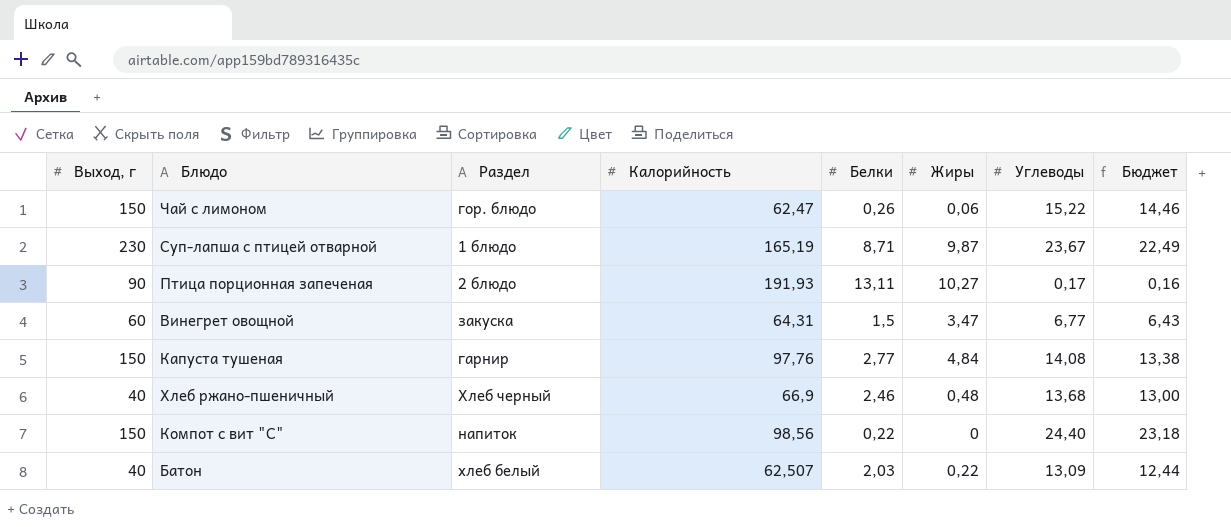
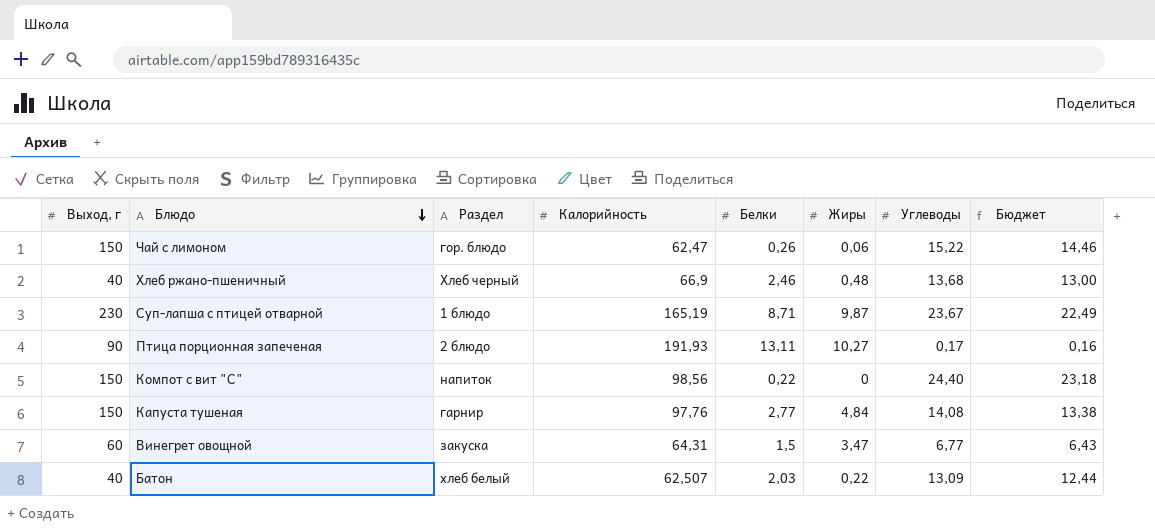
row order: none -> Блюдо descending

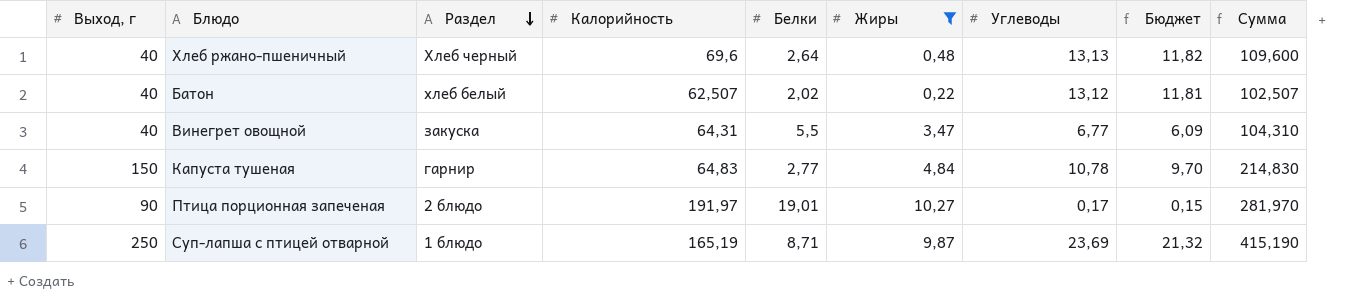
filter: none -> Жиры >= 0,22
row order: Блюдо descending -> Раздел descending
column Бюджет | formula: [Углеводы] * 0,95 -> [Углеводы] * 0,9
column Сумма | formula: none -> [Выход, г] + [Калорийность]
Хлеб ржано-пшеничный | Калорийность: 66,9 -> 69,6
Хлеб ржано-пшеничный | Белки: 2,46 -> 2,64
Хлеб ржано-пшеничный | Углеводы: 13,68 -> 13,13
Батон | Белки: 2,03 -> 2,02
Батон | Углеводы: 13,09 -> 13,12
Винегрет овощной | Выход, г: 60 -> 40
Винегрет овощной | Белки: 1,5 -> 5,5
Капуста тушеная | Калорийность: 97,76 -> 64,83
Капуста тушеная | Углеводы: 14,08 -> 10,78
Птица порционная запеченая | Калорийность: 191,93 -> 191,97
Птица порционная запеченая | Белки: 13,11 -> 19,01
Суп-лапша с птицей отварной | Выход, г: 230 -> 250
Суп-лапша с птицей отварной | Углеводы: 23,67 -> 23,69

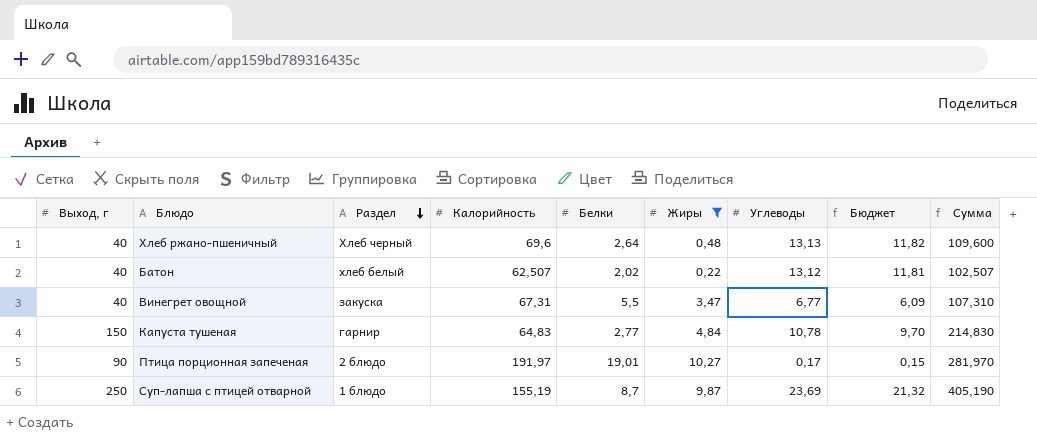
Винегрет овощной | Калорийность: 64,31 -> 67,31
Винегрет овощной | Сумма: 104,310 -> 107,310
Суп-лапша с птицей отварной | Калорийность: 165,19 -> 155,19
Суп-лапша с птицей отварной | Белки: 8,71 -> 8,7
Суп-лапша с птицей отварной | Сумма: 415,190 -> 405,190

